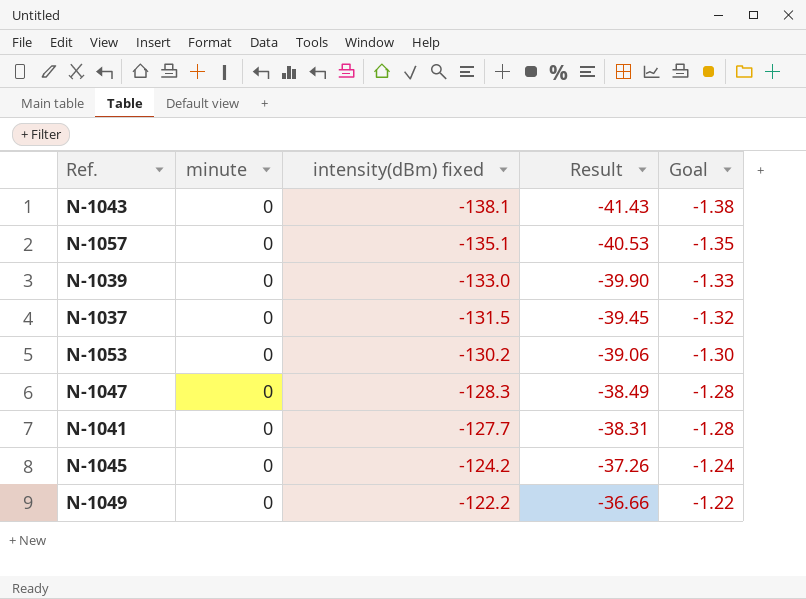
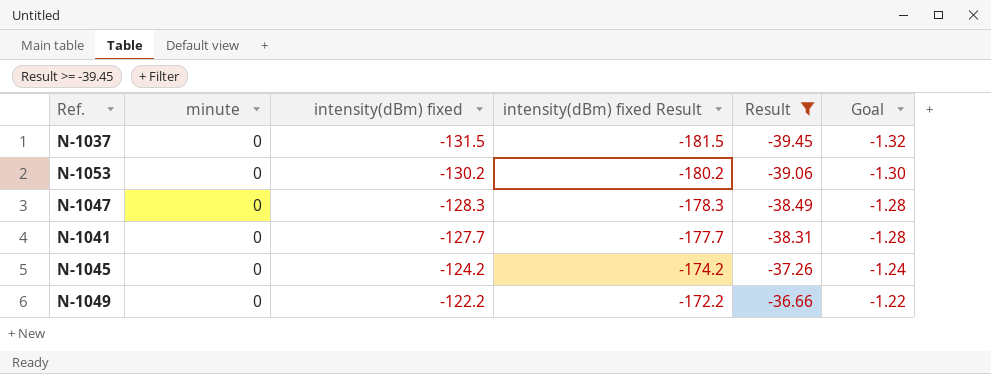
filter: none -> Result >= -39.45
column intensity(dBm) fixed Result | formula: none -> [intensity(dBm) fixed] - 50

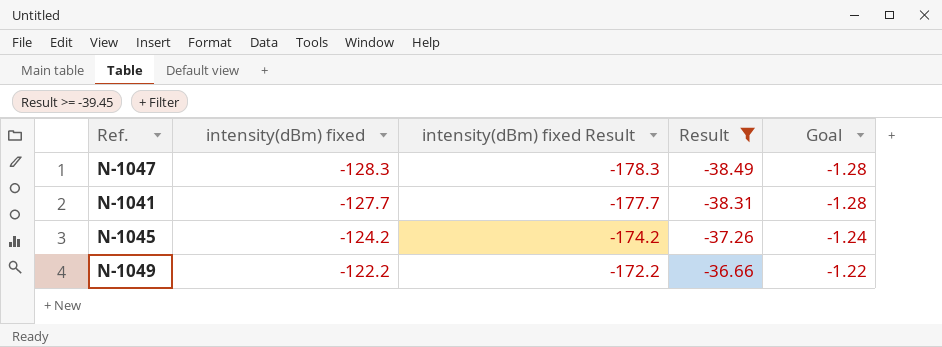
column minute | position: 2 -> none
row N-1037: 0 | -131.5 | -181.5 | -39.45 | -1.32 -> none
row N-1053: 0 | -130.2 | -180.2 | -39.06 | -1.30 -> none

